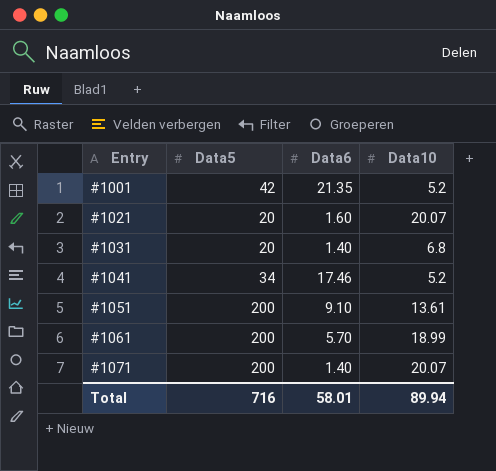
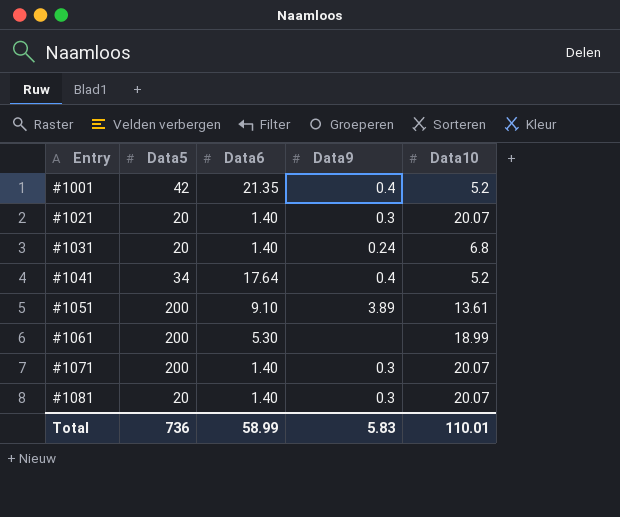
column Data9 | position: none -> 4
#1021 | Data6: 1.60 -> 1.40
#1041 | Data6: 17.46 -> 17.64
#1061 | Data6: 5.70 -> 5.30
row #1081: none -> 20 | 1.40 | 0.3 | 20.07
Total | Data5: 716 -> 736
Total | Data6: 58.01 -> 58.99
Total | Data10: 89.94 -> 110.01

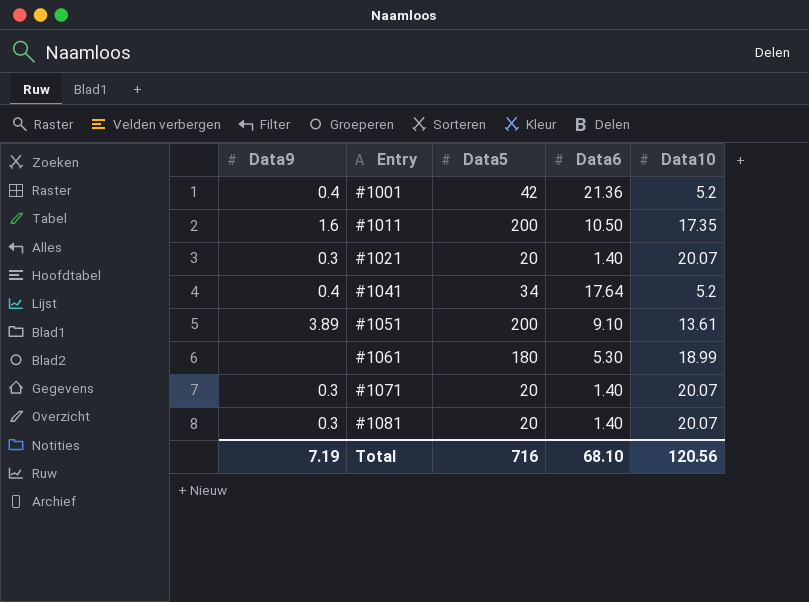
column Data9 | position: 4 -> 1
row #1031: 20 | 1.40 | 0.24 | 6.8 -> none
#1001 | Data6: 21.35 -> 21.36
row #1011: none -> 1.6 | 200 | 10.50 | 17.35
#1061 | Data5: 200 -> 180
#1071 | Data5: 200 -> 20
Total | Data9: 5.83 -> 7.19
Total | Data5: 736 -> 716
Total | Data6: 58.99 -> 68.10
Total | Data10: 110.01 -> 120.56

